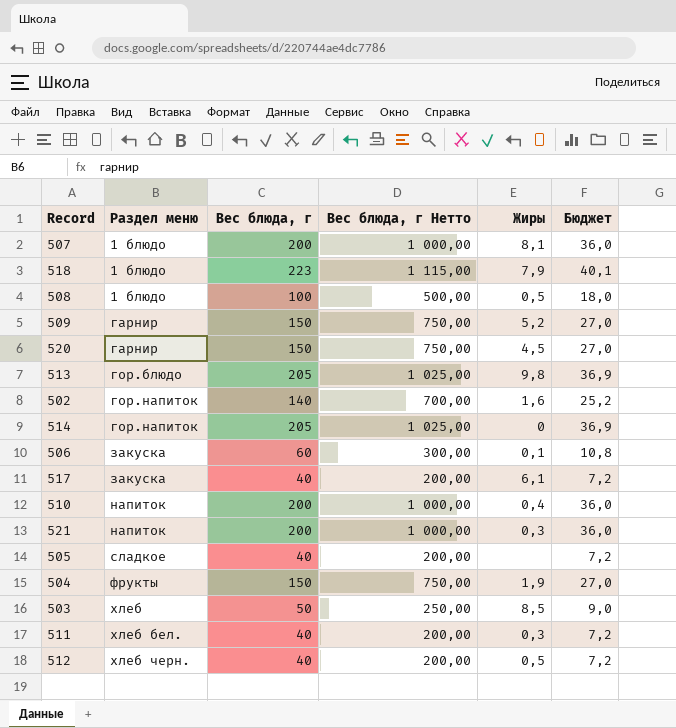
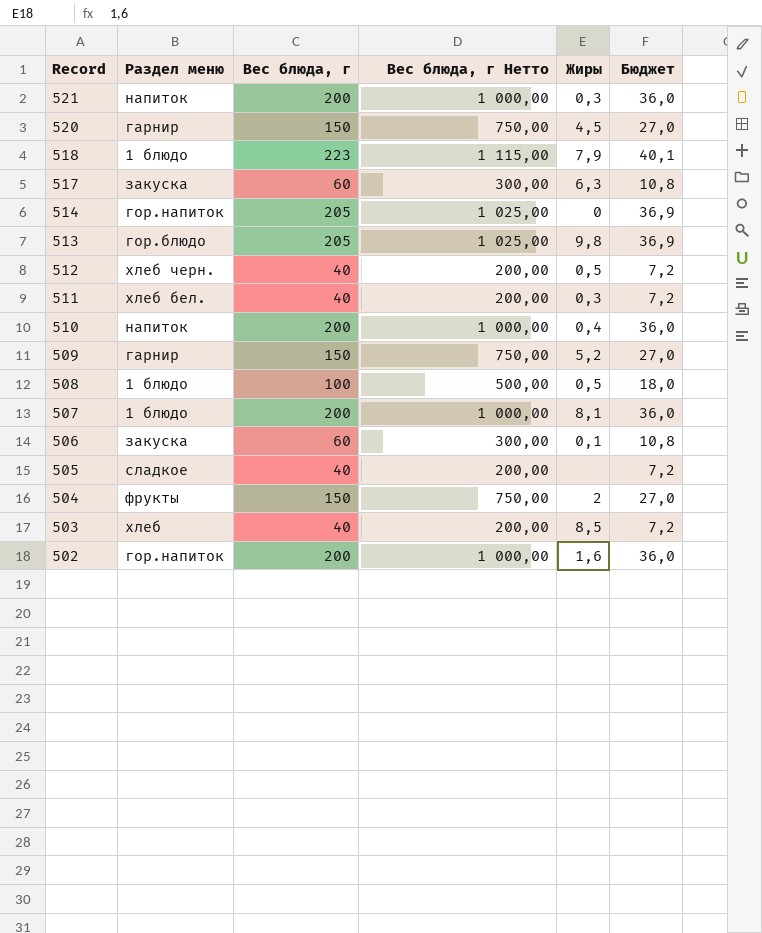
row order: Раздел меню ascending -> Record descending
517 | Вес блюда, г: 40 -> 60
517 | Вес блюда, г Нетто: 200,00 -> 300,00
517 | Жиры: 6,1 -> 6,3
517 | Бюджет: 7,2 -> 10,8
504 | Жиры: 1,9 -> 2
503 | Вес блюда, г: 50 -> 40
503 | Вес блюда, г Нетто: 250,00 -> 200,00
503 | Бюджет: 9,0 -> 7,2
502 | Вес блюда, г: 140 -> 200
502 | Вес блюда, г Нетто: 700,00 -> 1 000,00
502 | Бюджет: 25,2 -> 36,0

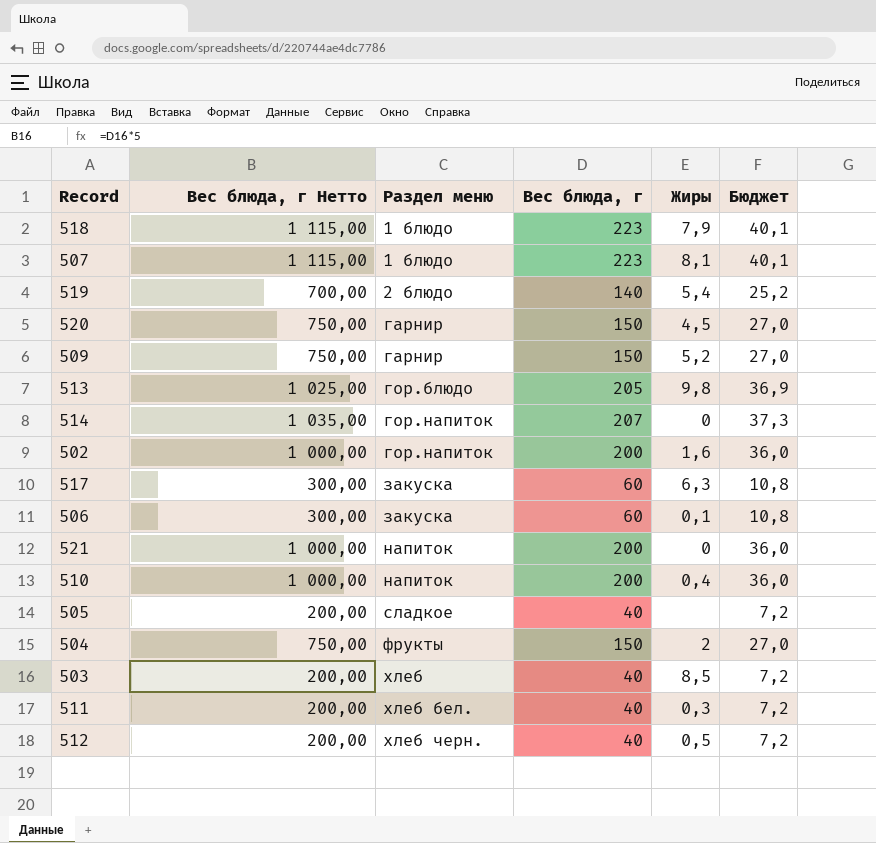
row order: Record descending -> Раздел меню ascending
column Вес блюда, г Нетто | position: 4 -> 2
row 508: 1 блюдо | 100 | 500,00 | 0,5 | 18,0 -> none
507 | Вес блюда, г Нетто: 1 000,00 -> 1 115,00
507 | Вес блюда, г: 200 -> 223
507 | Бюджет: 36,0 -> 40,1
row 519: none -> 700,00 | 2 блюдо | 140 | 5,4 | 25,2
514 | Вес блюда, г Нетто: 1 025,00 -> 1 035,00
514 | Вес блюда, г: 205 -> 207
514 | Бюджет: 36,9 -> 37,3
521 | Жиры: 0,3 -> 0

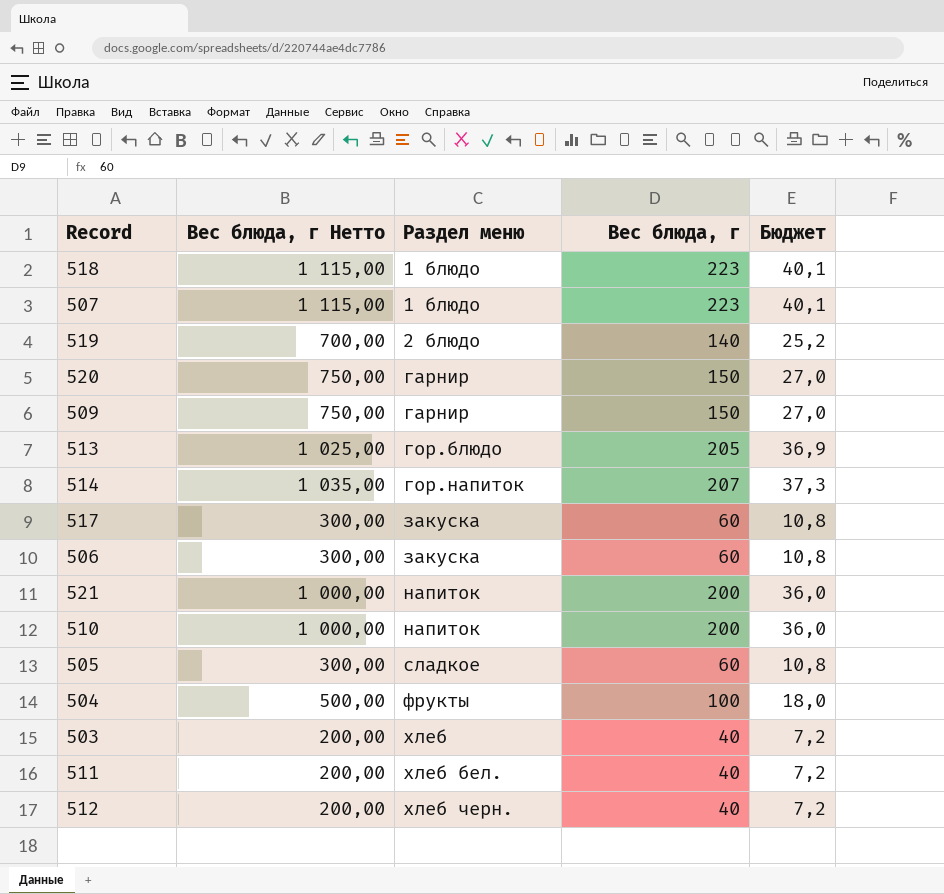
column Жиры | position: 5 -> none
row 502: 1 000,00 | гор.напиток | 200 | 1,6 | 36,0 -> none
505 | Вес блюда, г Нетто: 200,00 -> 300,00
505 | Вес блюда, г: 40 -> 60
505 | Бюджет: 7,2 -> 10,8
504 | Вес блюда, г Нетто: 750,00 -> 500,00
504 | Вес блюда, г: 150 -> 100
504 | Бюджет: 27,0 -> 18,0

